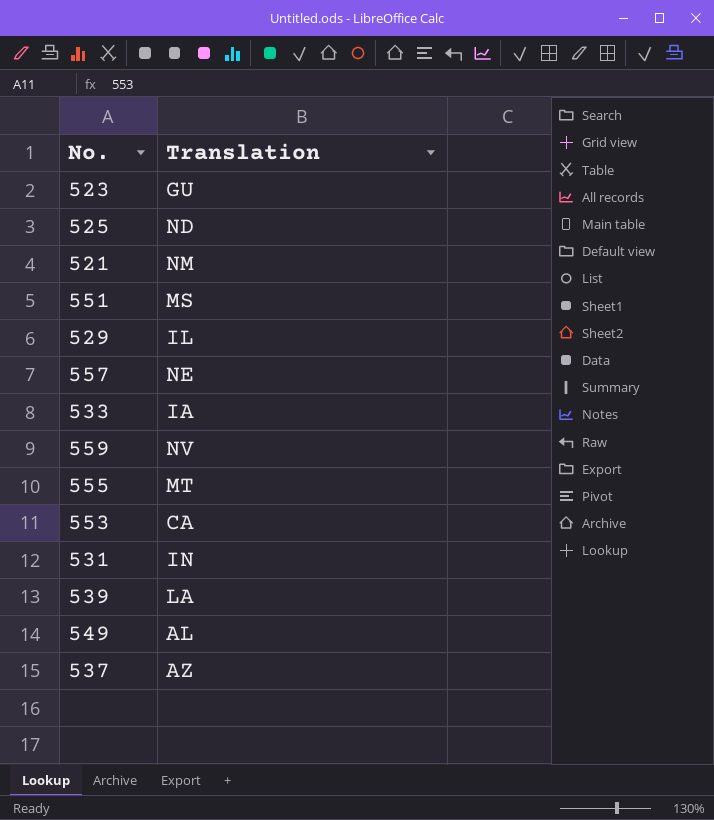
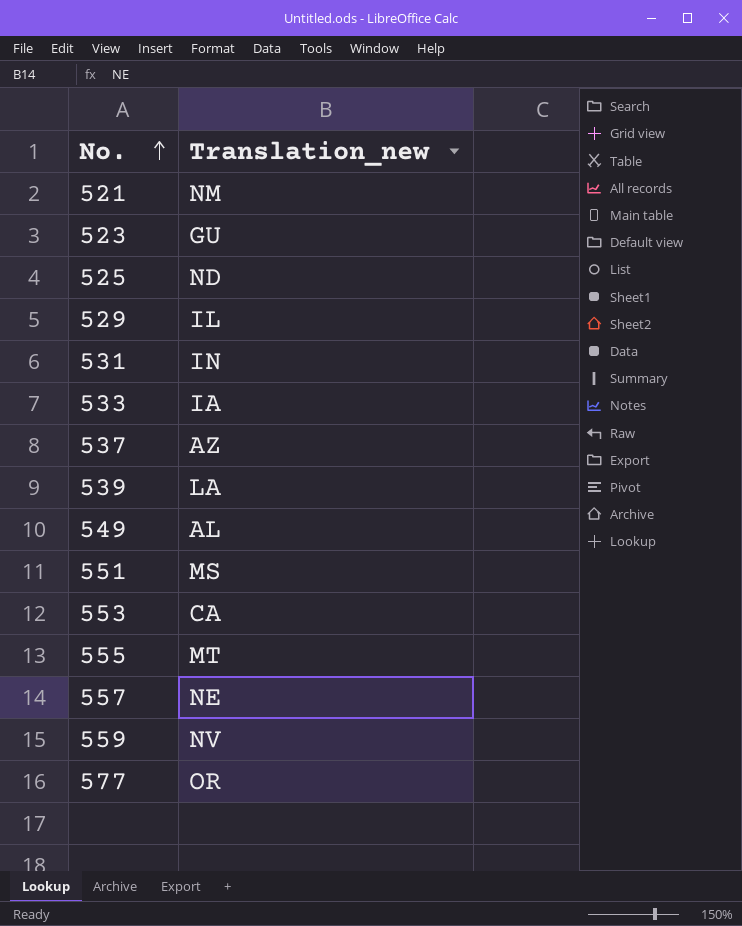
row order: none -> No. ascending
column name: Translation -> Translation_new
row 577: none -> OR

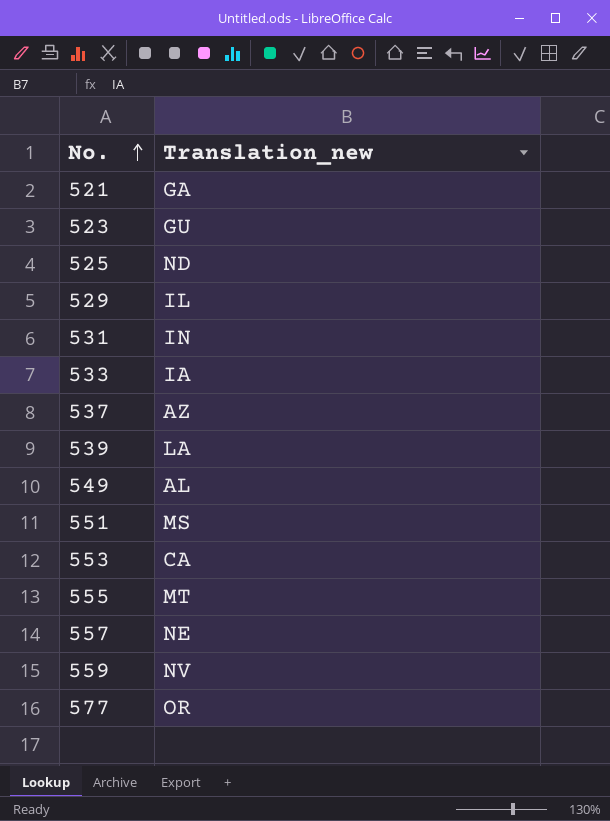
521 | Translation_new: NM -> GA

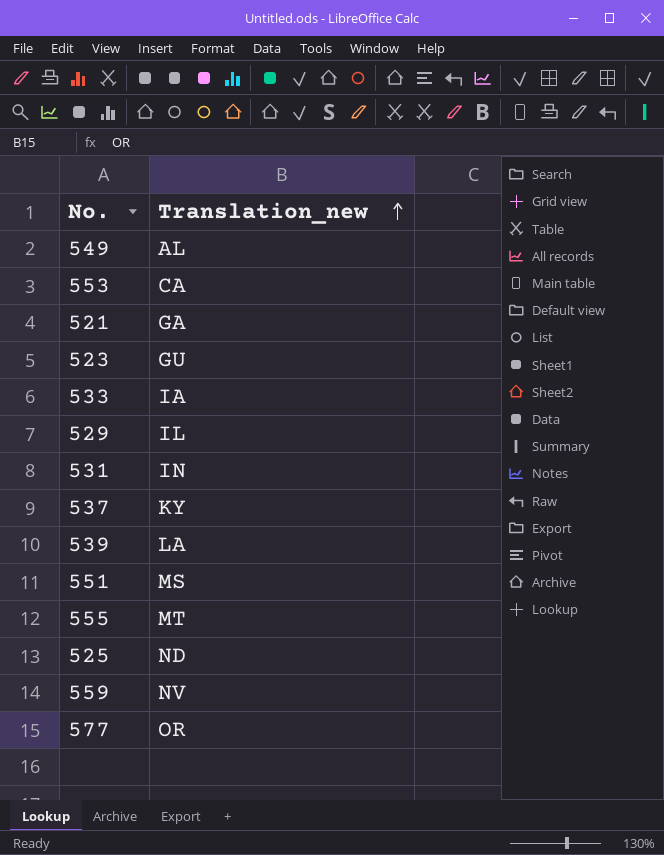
row order: No. ascending -> Translation_new ascending
row 557: NE -> none
537 | Translation_new: AZ -> KY

